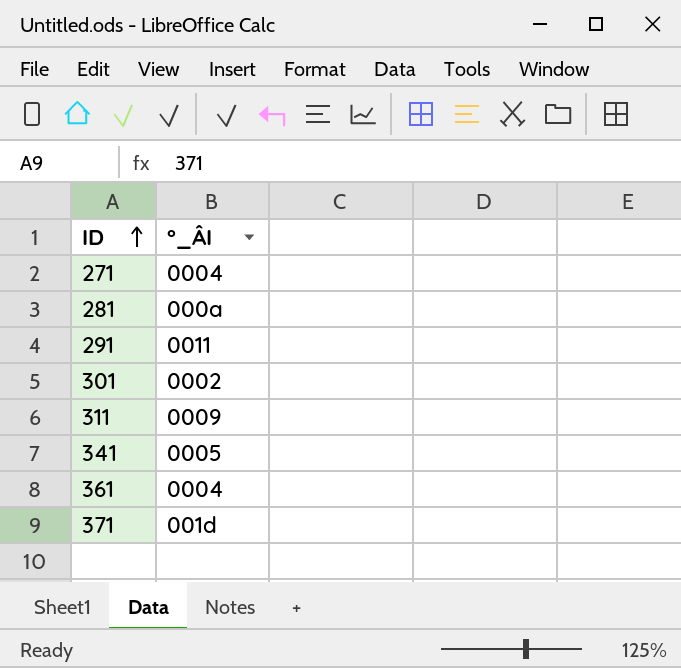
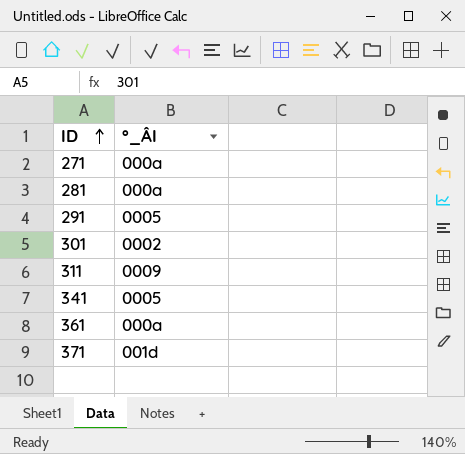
271 | °_ÂI: 0004 -> 000a
291 | °_ÂI: 0011 -> 0005
361 | °_ÂI: 0004 -> 000a

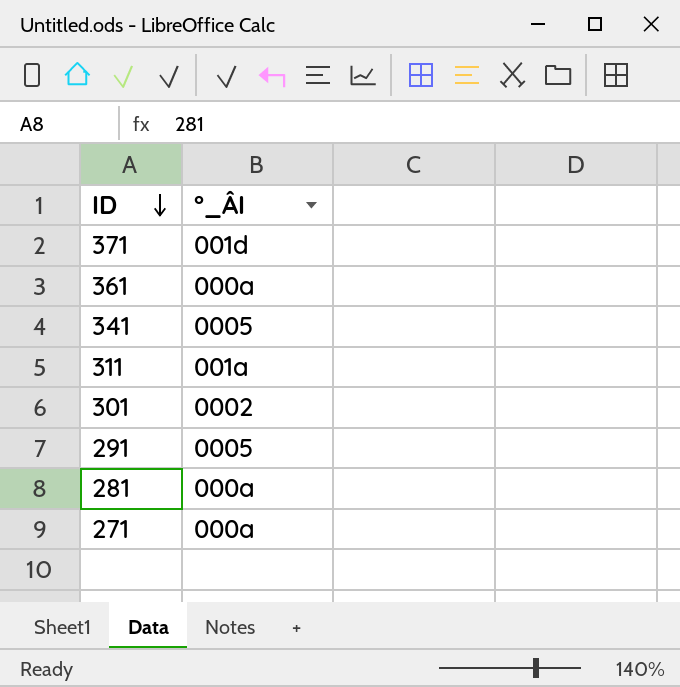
row order: ID ascending -> ID descending
311 | °_ÂI: 0009 -> 001a

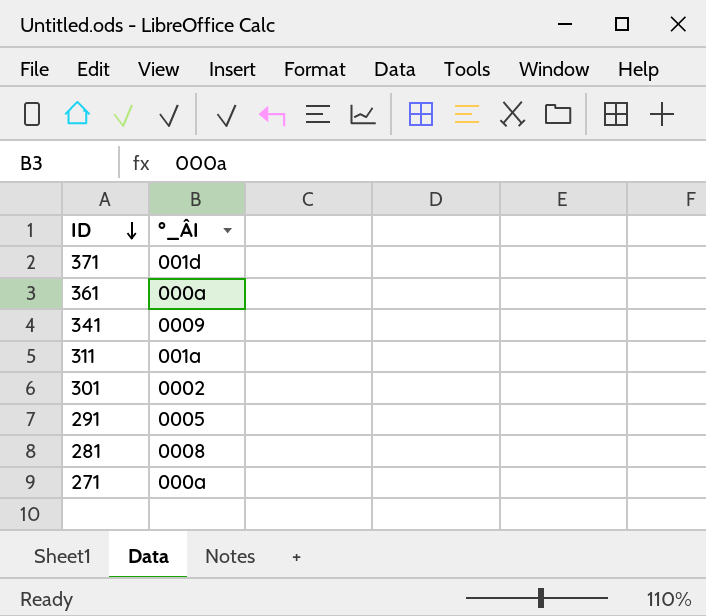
341 | °_ÂI: 0005 -> 0009
281 | °_ÂI: 000a -> 0008

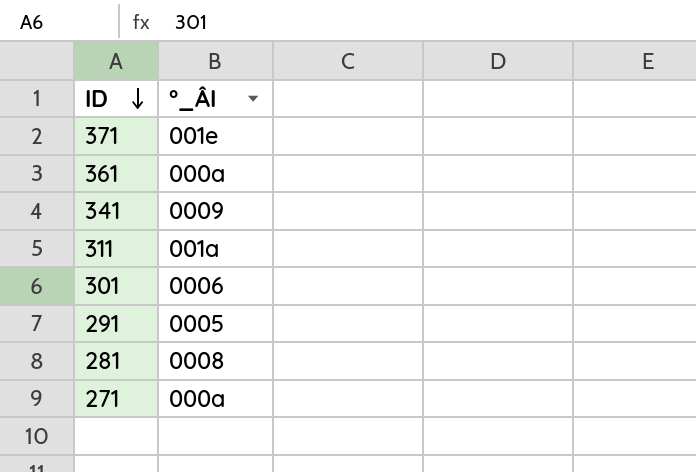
371 | °_ÂI: 001d -> 001e
301 | °_ÂI: 0002 -> 0006

